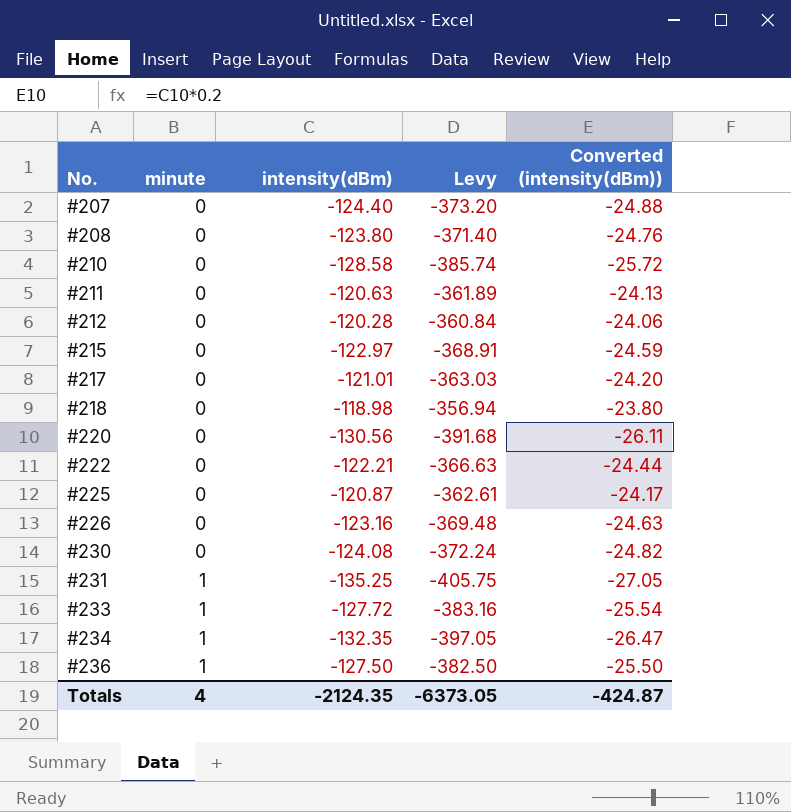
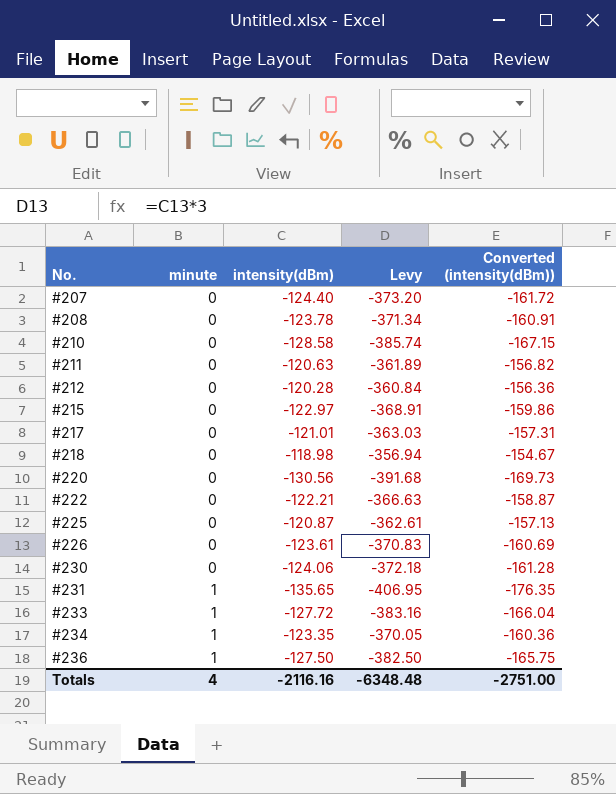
column Converted (intensity(dBm)) | formula: [intensity(dBm)] * 0.2 -> [intensity(dBm)] * 1.3
#208 | intensity(dBm): -123.80 -> -123.78
#208 | Levy: -371.40 -> -371.34
#226 | intensity(dBm): -123.16 -> -123.61
#226 | Levy: -369.48 -> -370.83
#230 | intensity(dBm): -124.08 -> -124.06
#230 | Levy: -372.24 -> -372.18
#231 | intensity(dBm): -135.25 -> -135.65
#231 | Levy: -405.75 -> -406.95
#234 | intensity(dBm): -132.35 -> -123.35
#234 | Levy: -397.05 -> -370.05
Totals | intensity(dBm): -2124.35 -> -2116.16
Totals | Levy: -6373.05 -> -6348.48
Totals | Converted (intensity(dBm)): -424.87 -> -2751.00

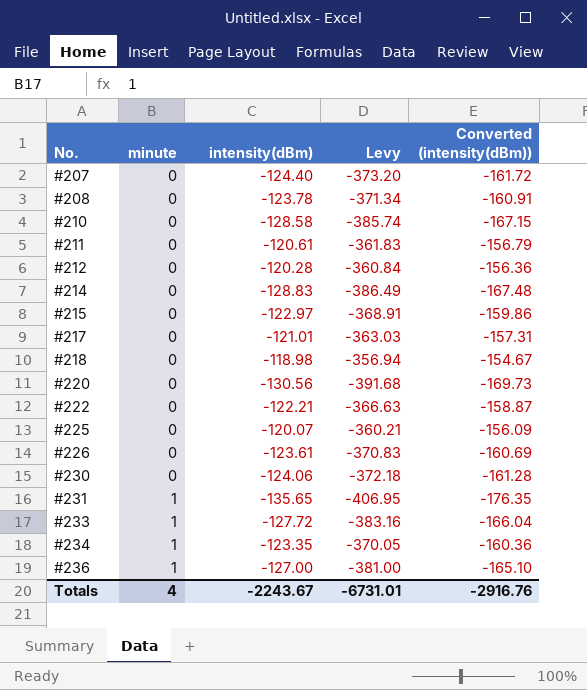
#211 | intensity(dBm): -120.63 -> -120.61
#211 | Levy: -361.89 -> -361.83
#211 | Converted (intensity(dBm)): -156.82 -> -156.79
row #214: none -> 0 | -128.83 | -386.49 | -167.48
#225 | intensity(dBm): -120.87 -> -120.07
#225 | Levy: -362.61 -> -360.21
#225 | Converted (intensity(dBm)): -157.13 -> -156.09
#236 | intensity(dBm): -127.50 -> -127.00
#236 | Levy: -382.50 -> -381.00
#236 | Converted (intensity(dBm)): -165.75 -> -165.10
Totals | intensity(dBm): -2116.16 -> -2243.67
Totals | Levy: -6348.48 -> -6731.01
Totals | Converted (intensity(dBm)): -2751.00 -> -2916.76

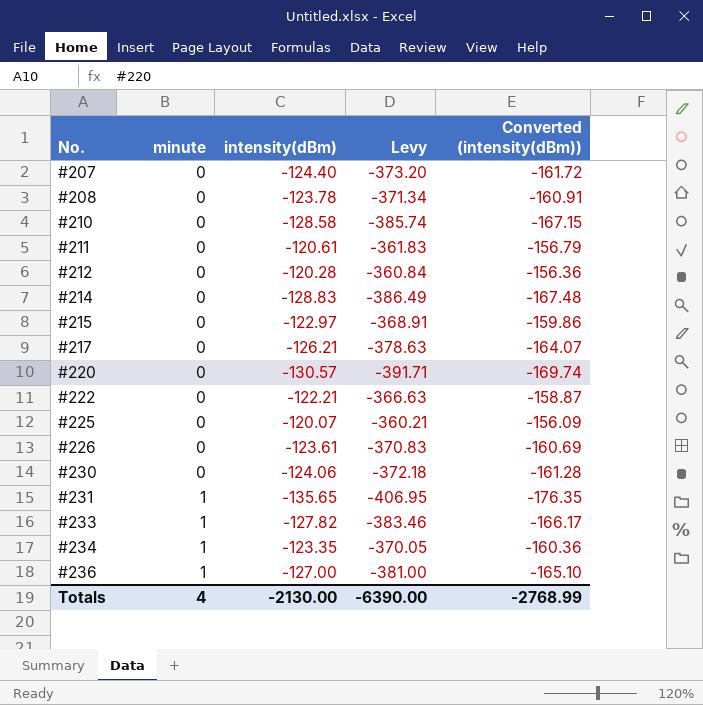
row #218: 0 | -118.98 | -356.94 | -154.67 -> none
#217 | intensity(dBm): -121.01 -> -126.21
#217 | Levy: -363.03 -> -378.63
#217 | Converted (intensity(dBm)): -157.31 -> -164.07
#220 | intensity(dBm): -130.56 -> -130.57
#220 | Levy: -391.68 -> -391.71
#220 | Converted (intensity(dBm)): -169.73 -> -169.74
#233 | intensity(dBm): -127.72 -> -127.82
#233 | Levy: -383.16 -> -383.46
#233 | Converted (intensity(dBm)): -166.04 -> -166.17
Totals | intensity(dBm): -2243.67 -> -2130.00
Totals | Levy: -6731.01 -> -6390.00
Totals | Converted (intensity(dBm)): -2916.76 -> -2768.99

